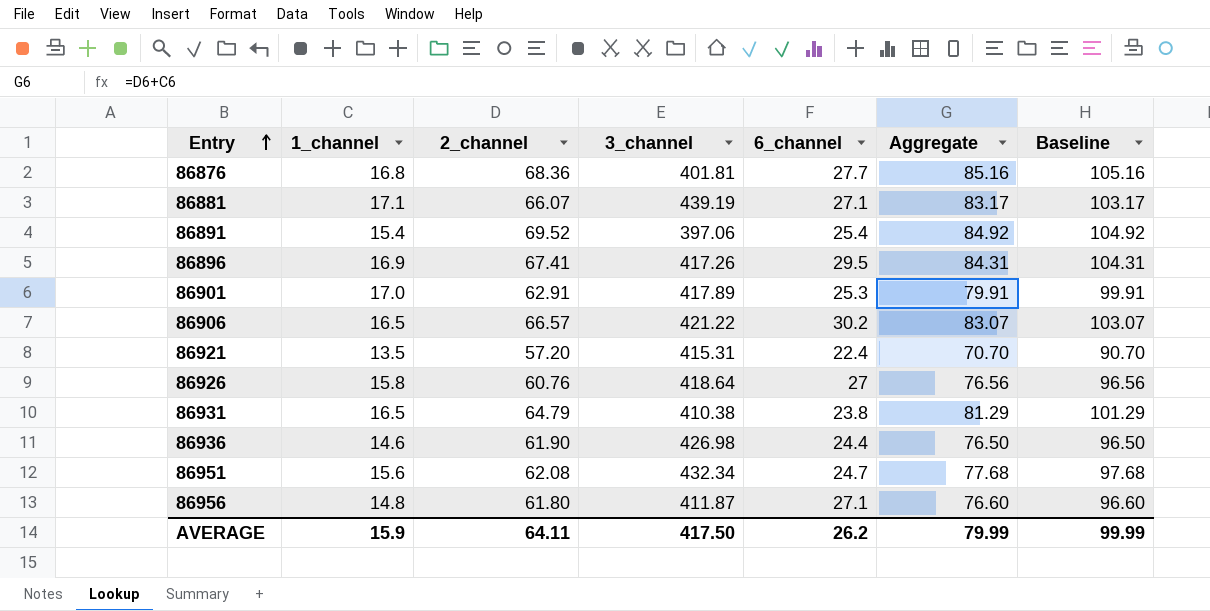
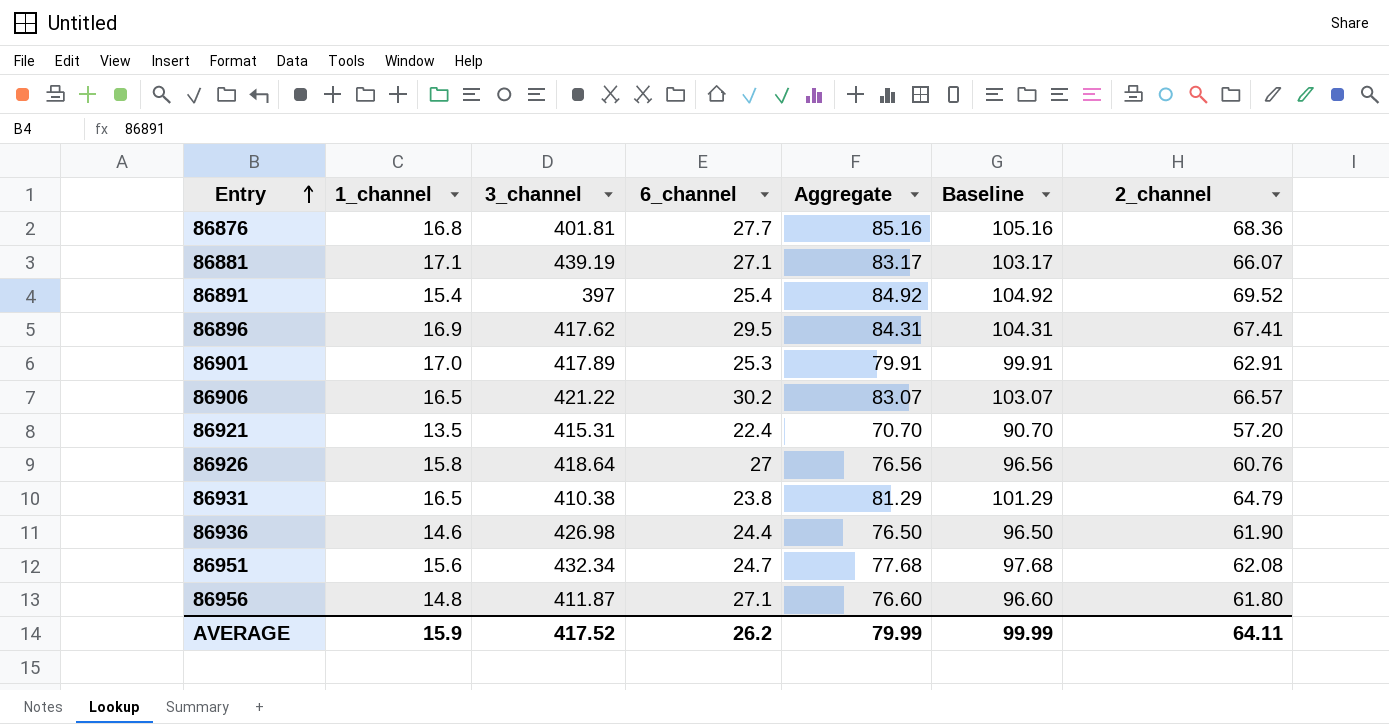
column 2_channel | position: 3 -> 7
86891 | 3_channel: 397.06 -> 397
86896 | 3_channel: 417.26 -> 417.62
AVERAGE | 3_channel: 417.50 -> 417.52

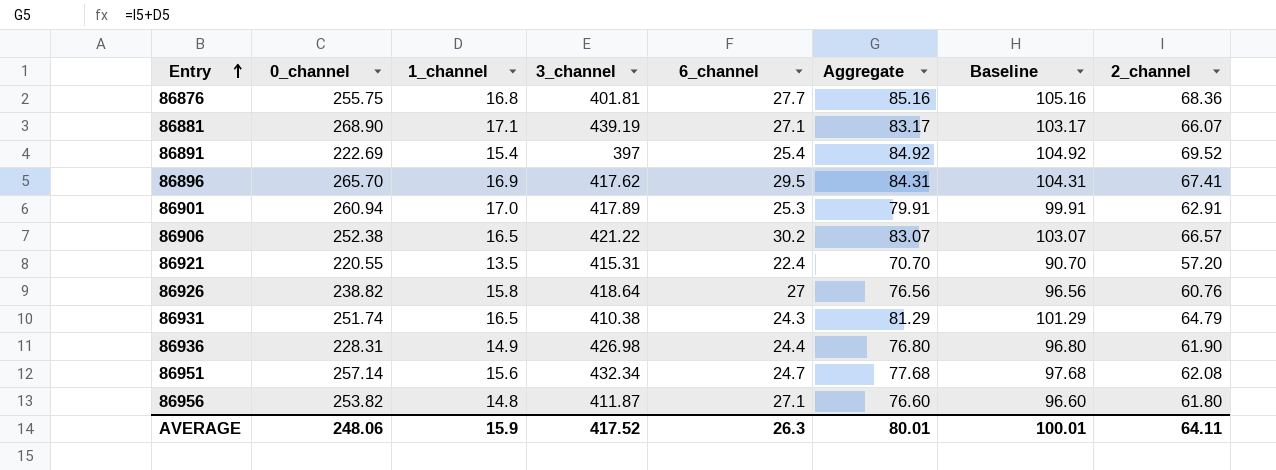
column 0_channel | position: none -> 2
86931 | 6_channel: 23.8 -> 24.3
86936 | 1_channel: 14.6 -> 14.9
86936 | Aggregate: 76.50 -> 76.80
86936 | Baseline: 96.50 -> 96.80
AVERAGE | 6_channel: 26.2 -> 26.3
AVERAGE | Aggregate: 79.99 -> 80.01
AVERAGE | Baseline: 99.99 -> 100.01

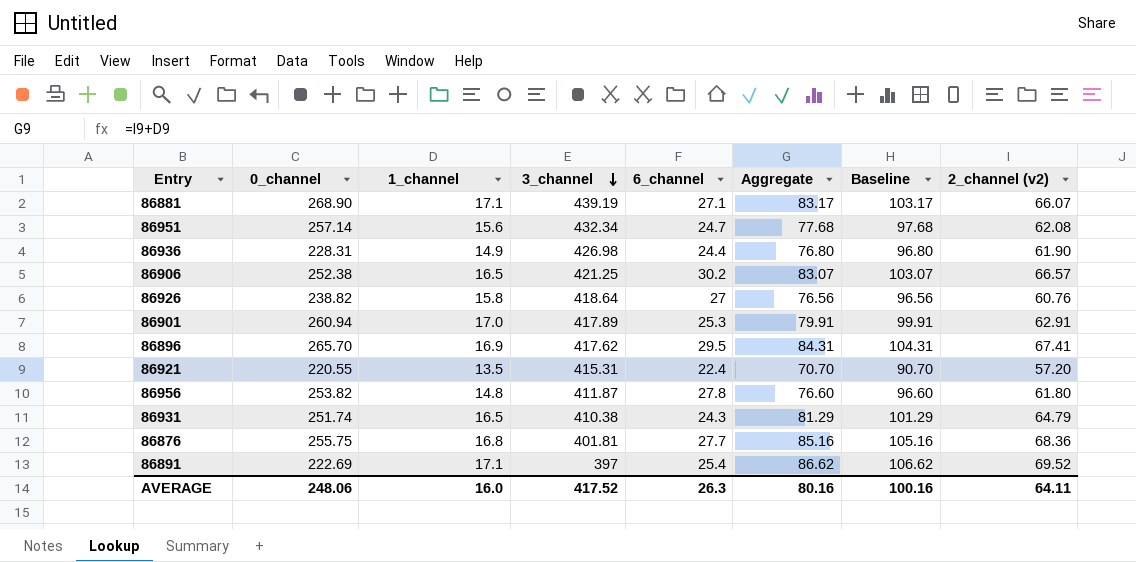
row order: Entry ascending -> 3_channel descending
column name: 2_channel -> 2_channel (v2)
86906 | 3_channel: 421.22 -> 421.25
86956 | 6_channel: 27.1 -> 27.8
86891 | 1_channel: 15.4 -> 17.1
86891 | Aggregate: 84.92 -> 86.62
86891 | Baseline: 104.92 -> 106.62
AVERAGE | 1_channel: 15.9 -> 16.0
AVERAGE | Aggregate: 80.01 -> 80.16
AVERAGE | Baseline: 100.01 -> 100.16

